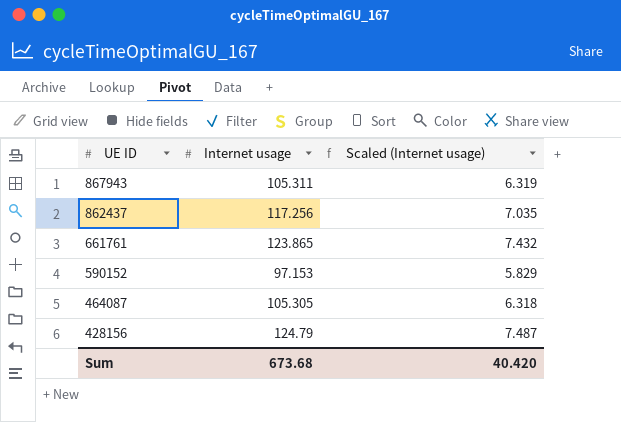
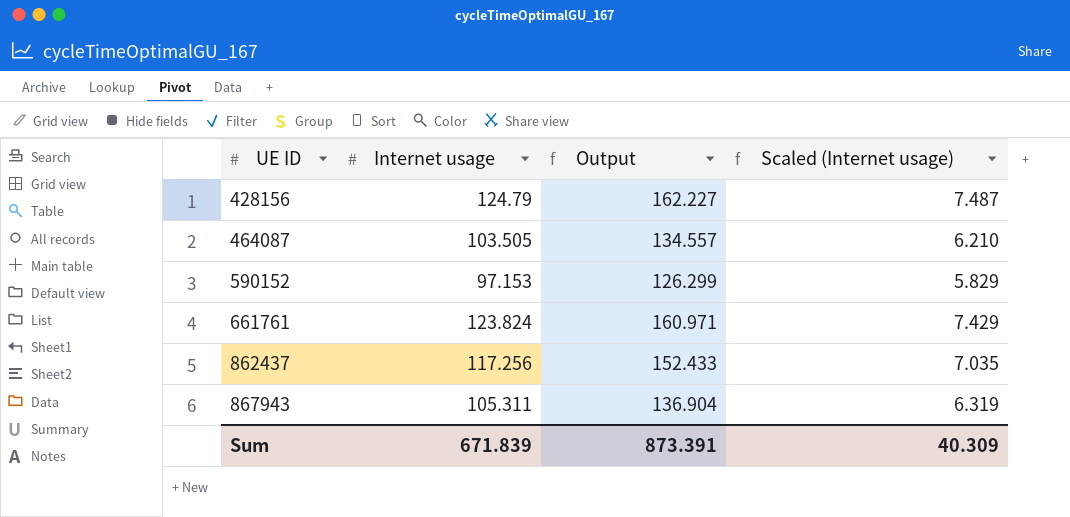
row order: UE ID descending -> UE ID ascending
column Output | formula: none -> [Internet usage] * 1.3
464087 | Internet usage: 105.305 -> 103.505
464087 | Scaled (Internet usage): 6.318 -> 6.210
661761 | Internet usage: 123.865 -> 123.824
661761 | Scaled (Internet usage): 7.432 -> 7.429
Sum | Internet usage: 673.68 -> 671.839
Sum | Scaled (Internet usage): 40.420 -> 40.309

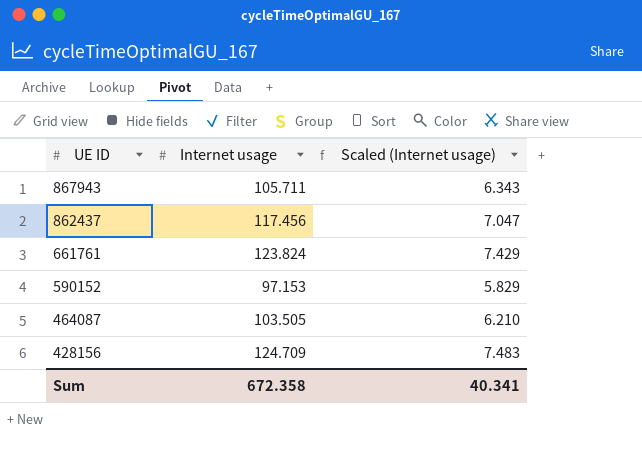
row order: UE ID ascending -> UE ID descending
column Output | formula: [Internet usage] * 1.3 -> none
867943 | Internet usage: 105.311 -> 105.711
867943 | Scaled (Internet usage): 6.319 -> 6.343
862437 | Internet usage: 117.256 -> 117.456
862437 | Scaled (Internet usage): 7.035 -> 7.047
428156 | Internet usage: 124.79 -> 124.709
428156 | Scaled (Internet usage): 7.487 -> 7.483
Sum | Internet usage: 671.839 -> 672.358
Sum | Scaled (Internet usage): 40.309 -> 40.341

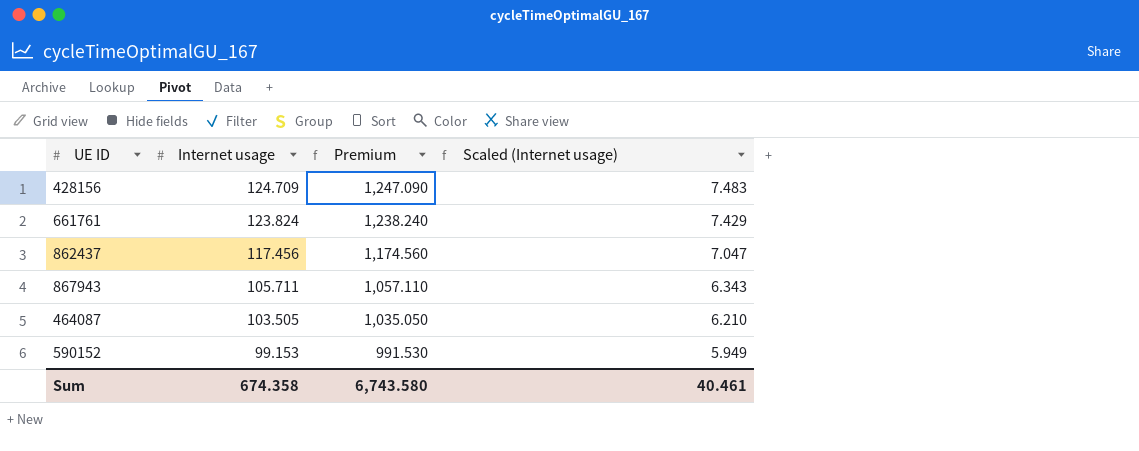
row order: UE ID descending -> Internet usage descending
column Premium | formula: none -> [Internet usage] * 10
590152 | Internet usage: 97.153 -> 99.153
590152 | Scaled (Internet usage): 5.829 -> 5.949
Sum | Internet usage: 672.358 -> 674.358
Sum | Scaled (Internet usage): 40.341 -> 40.461

